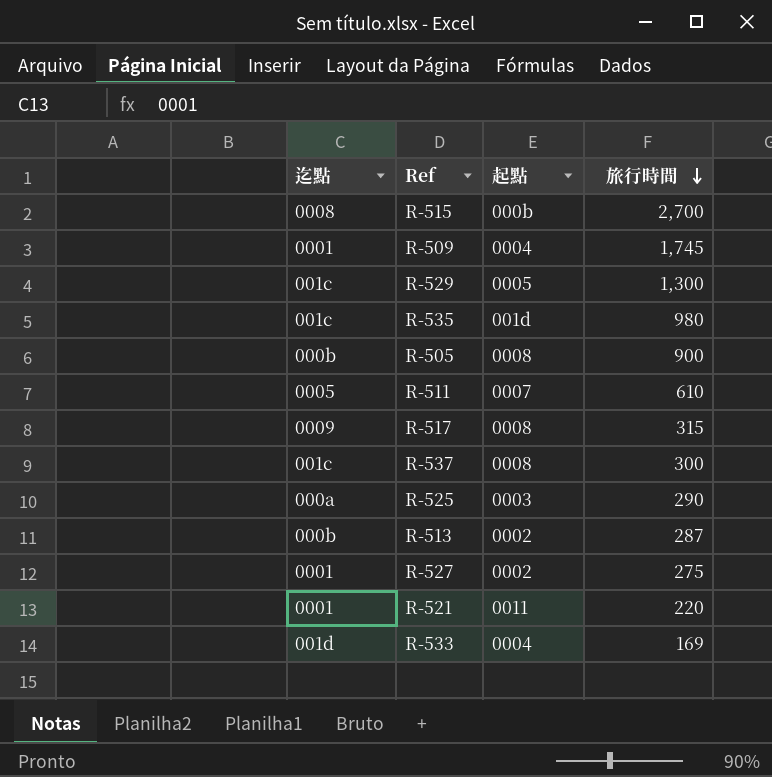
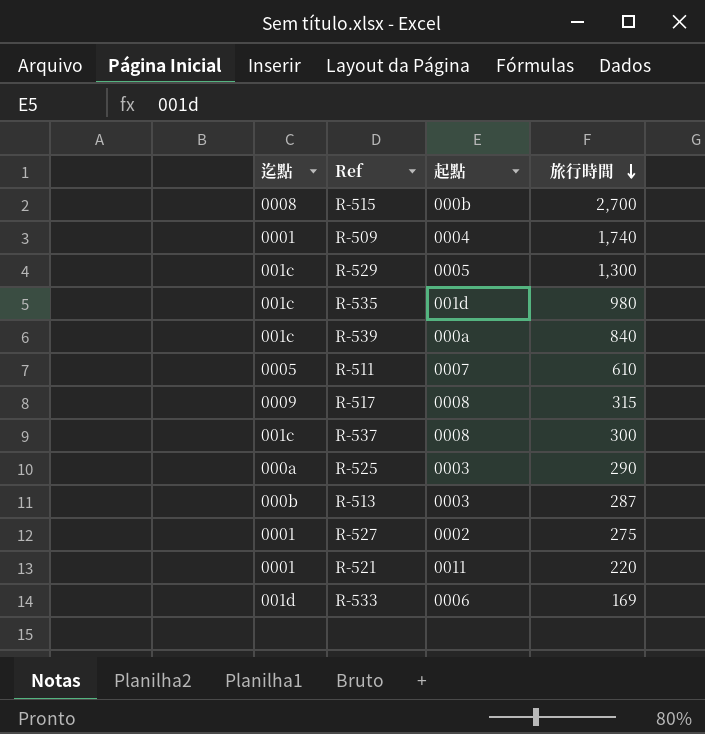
row R-505: 000b | 0008 | 900 -> none
R-509 | 旅行時間: 1,745 -> 1,740
row R-539: none -> 001c | 000a | 840
R-513 | 起點: 0002 -> 0003
R-533 | 起點: 0004 -> 0006

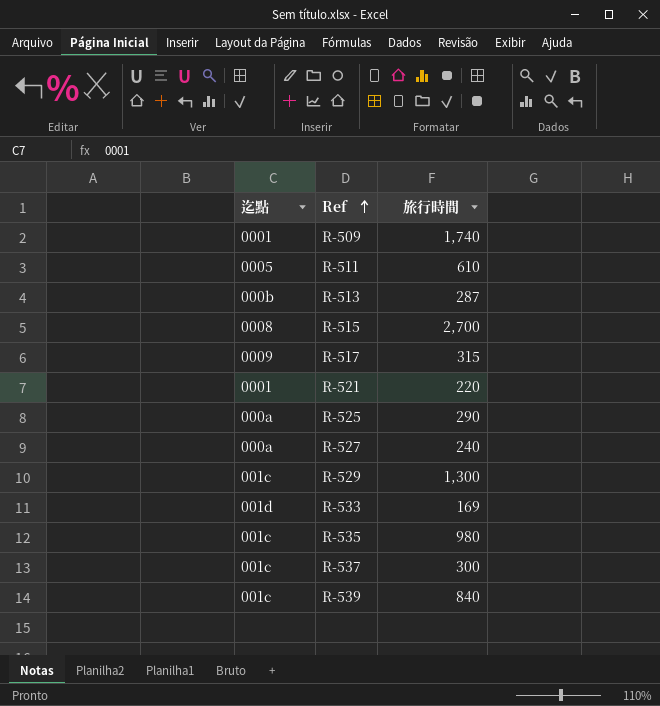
row order: 旅行時間 descending -> Ref ascending
column 起點 | position: 3 -> none
R-527 | 迄點: 0001 -> 000a
R-527 | 旅行時間: 275 -> 240

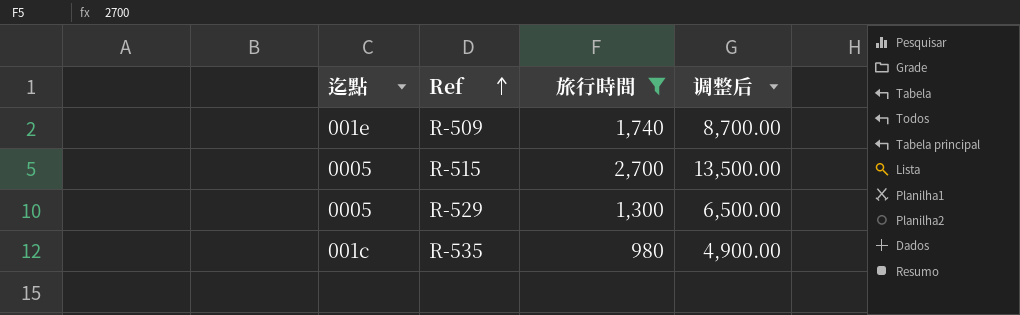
filter: none -> 旅行時間 >= 980
column 调整后 | formula: none -> [旅行時間] * 5
R-509 | 迄點: 0001 -> 001e
R-515 | 迄點: 0008 -> 0005
R-529 | 迄點: 001c -> 0005

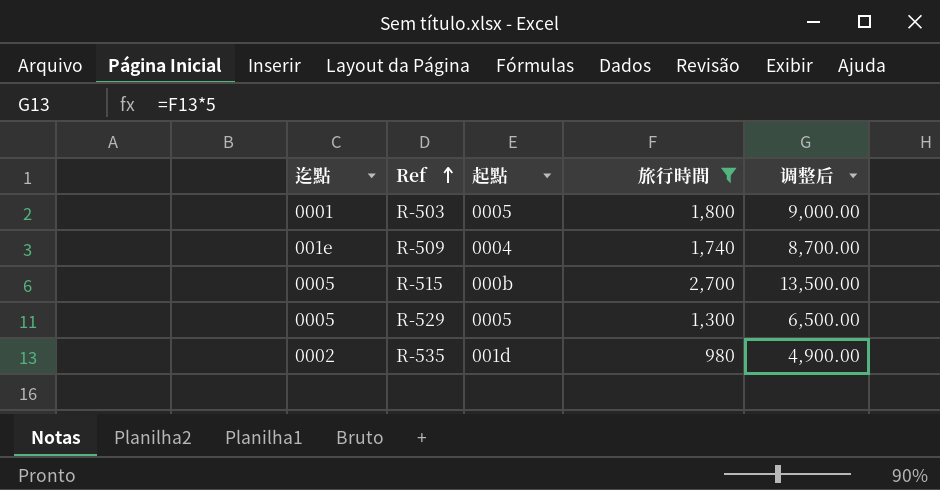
column 起點 | position: none -> 3
row R-503: none -> 0001 | 0005 | 1,800 | 9,000.00
R-535 | 迄點: 001c -> 0002

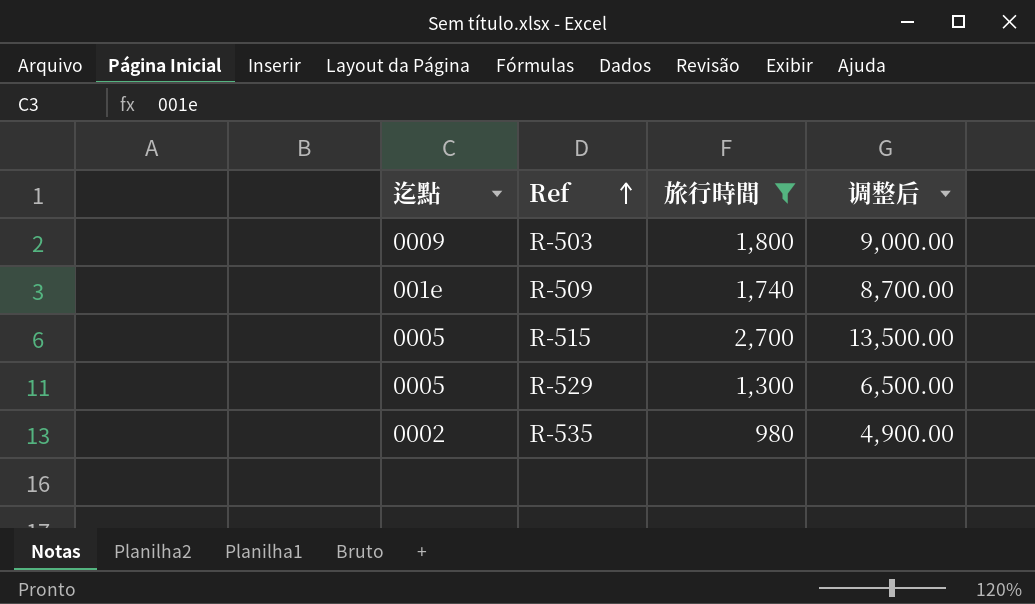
column 起點 | position: 3 -> none
R-503 | 迄點: 0001 -> 0009

